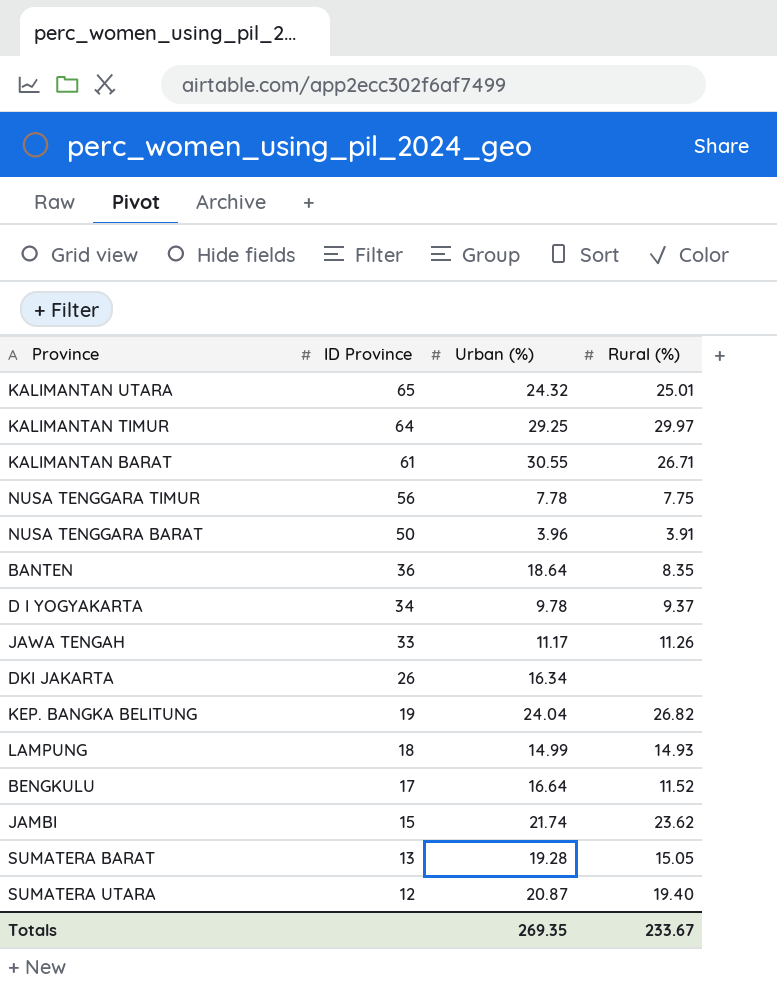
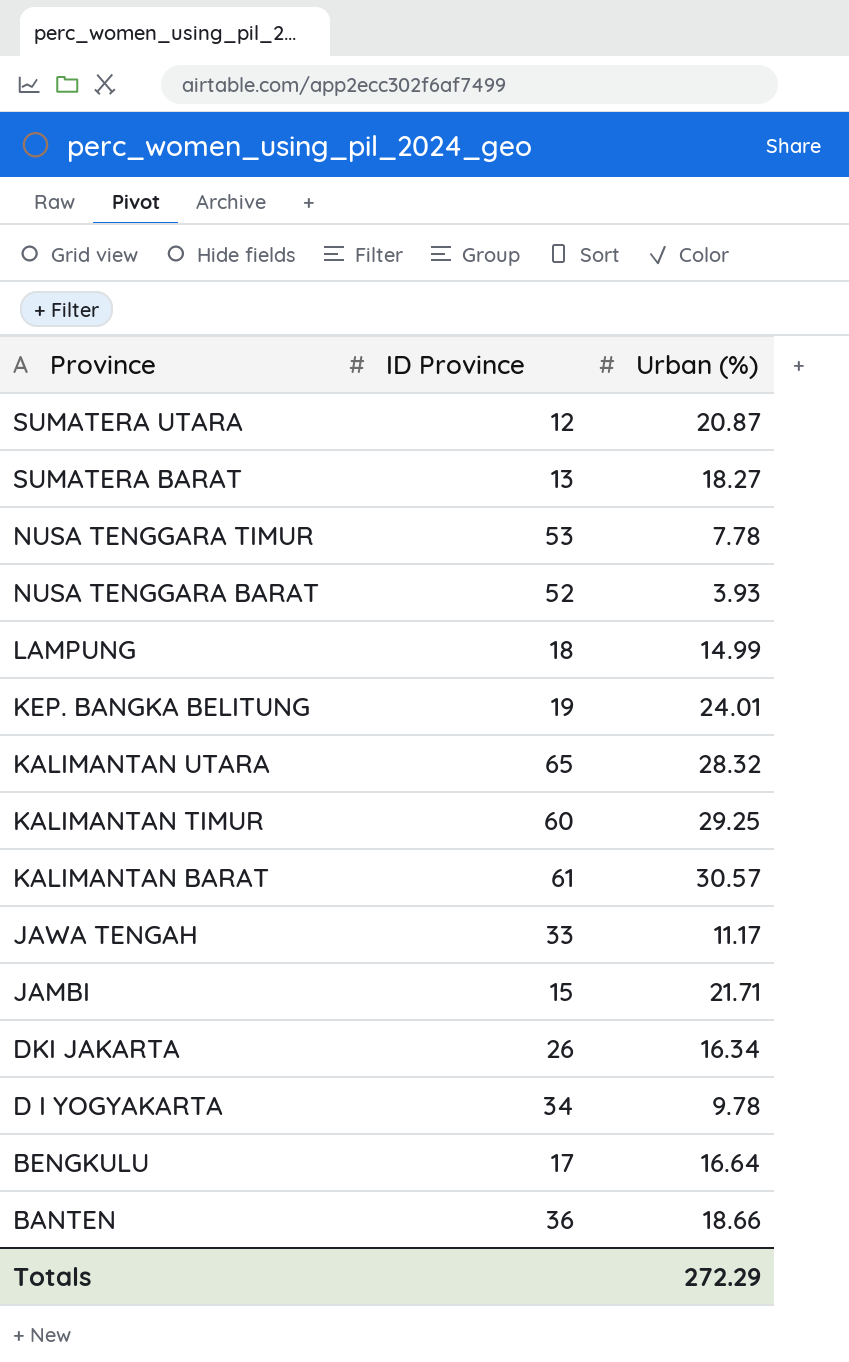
row order: ID Province descending -> Province descending
column Rural (%) | position: 4 -> none
SUMATERA BARAT | Urban (%): 19.28 -> 18.27
NUSA TENGGARA TIMUR | ID Province: 56 -> 53
NUSA TENGGARA BARAT | ID Province: 50 -> 52
NUSA TENGGARA BARAT | Urban (%): 3.96 -> 3.93
KEP. BANGKA BELITUNG | Urban (%): 24.04 -> 24.01
KALIMANTAN UTARA | Urban (%): 24.32 -> 28.32
KALIMANTAN TIMUR | ID Province: 64 -> 60
KALIMANTAN BARAT | Urban (%): 30.55 -> 30.57
JAMBI | Urban (%): 21.74 -> 21.71
BANTEN | Urban (%): 18.64 -> 18.66
Totals | Urban (%): 269.35 -> 272.29

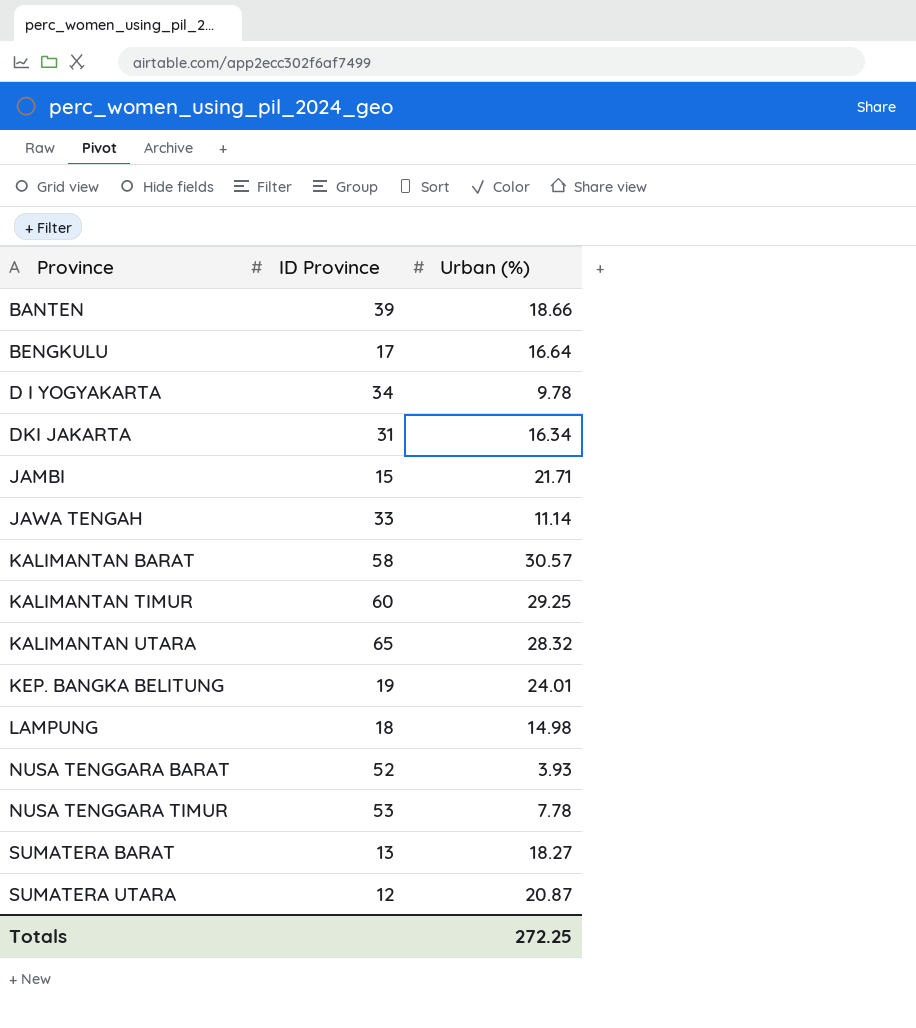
row order: Province descending -> Province ascending
BANTEN | ID Province: 36 -> 39
DKI JAKARTA | ID Province: 26 -> 31
JAWA TENGAH | Urban (%): 11.17 -> 11.14
KALIMANTAN BARAT | ID Province: 61 -> 58
LAMPUNG | Urban (%): 14.99 -> 14.98
Totals | Urban (%): 272.29 -> 272.25

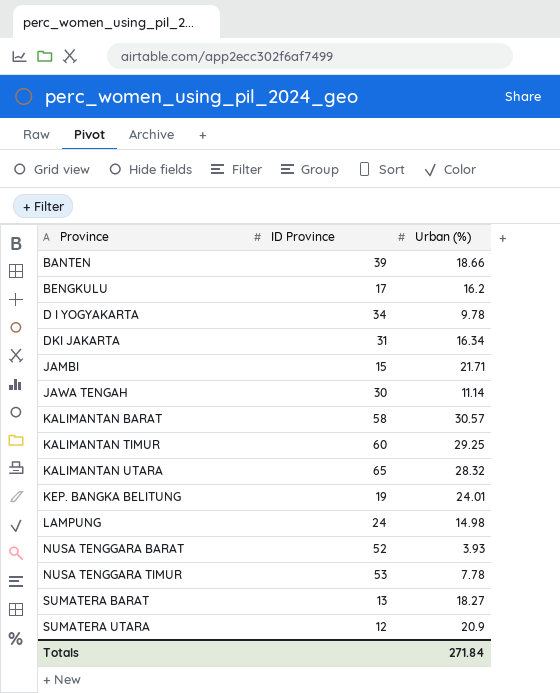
BENGKULU | Urban (%): 16.64 -> 16.2
JAWA TENGAH | ID Province: 33 -> 30
LAMPUNG | ID Province: 18 -> 24
SUMATERA UTARA | Urban (%): 20.87 -> 20.9
Totals | Urban (%): 272.25 -> 271.84

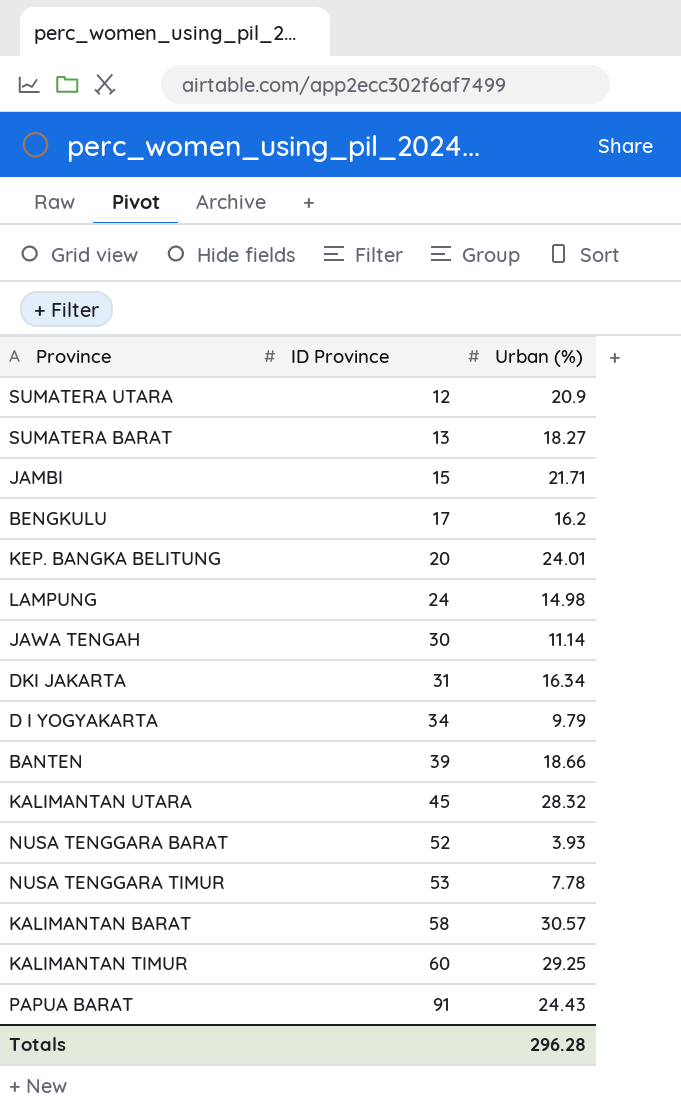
row order: Province ascending -> ID Province ascending
KEP. BANGKA BELITUNG | ID Province: 19 -> 20
D I YOGYAKARTA | Urban (%): 9.78 -> 9.79
KALIMANTAN UTARA | ID Province: 65 -> 45
row PAPUA BARAT: none -> 91 | 24.43
Totals | Urban (%): 271.84 -> 296.28

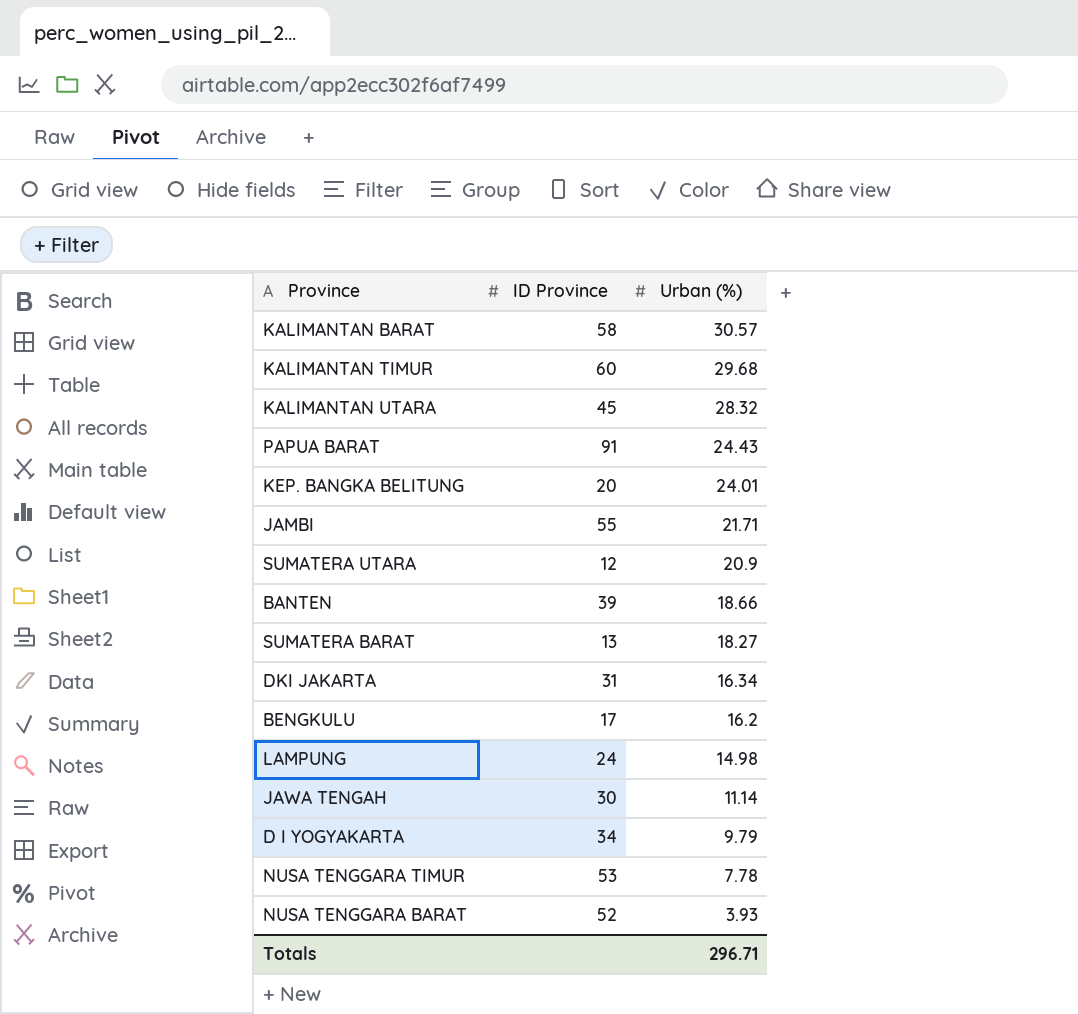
row order: ID Province ascending -> Urban (%) descending
KALIMANTAN TIMUR | Urban (%): 29.25 -> 29.68
JAMBI | ID Province: 15 -> 55
Totals | Urban (%): 296.28 -> 296.71

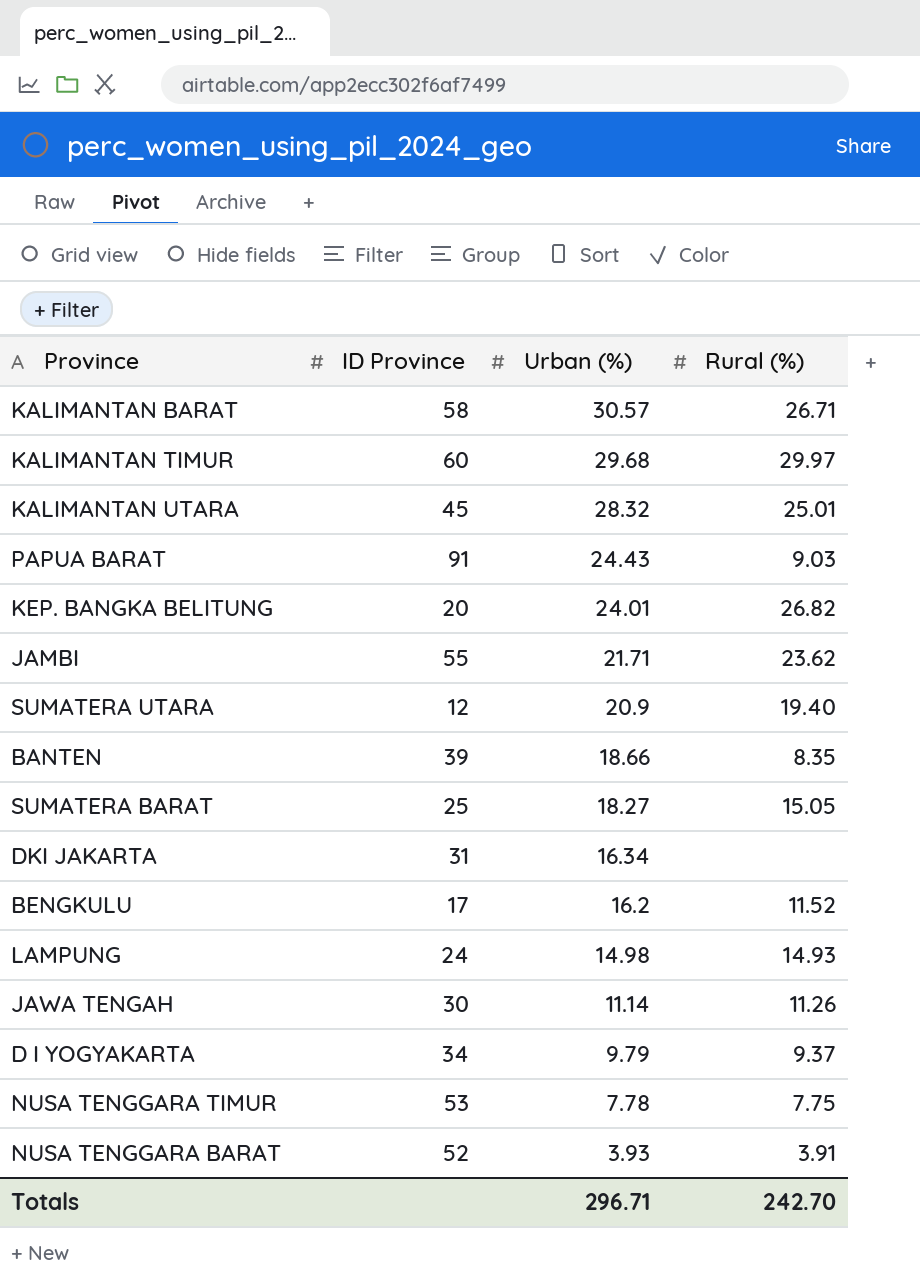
column Rural (%) | position: none -> 4
SUMATERA BARAT | ID Province: 13 -> 25

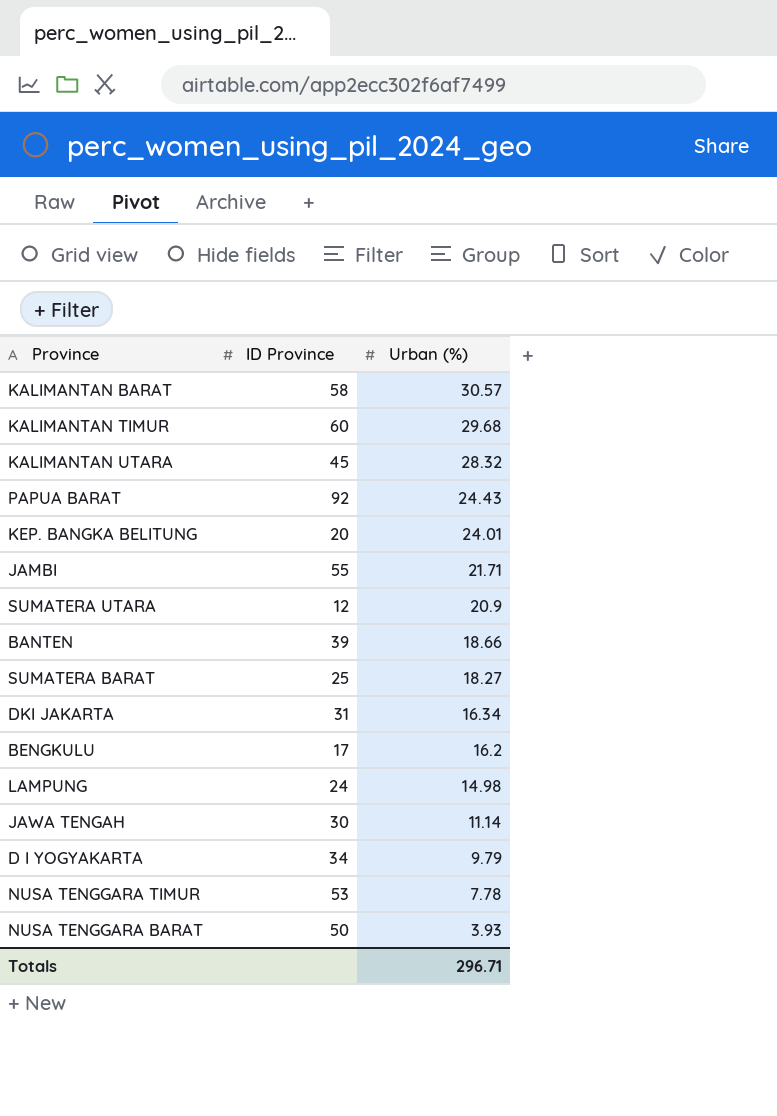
column Rural (%) | position: 4 -> none
PAPUA BARAT | ID Province: 91 -> 92
NUSA TENGGARA BARAT | ID Province: 52 -> 50

